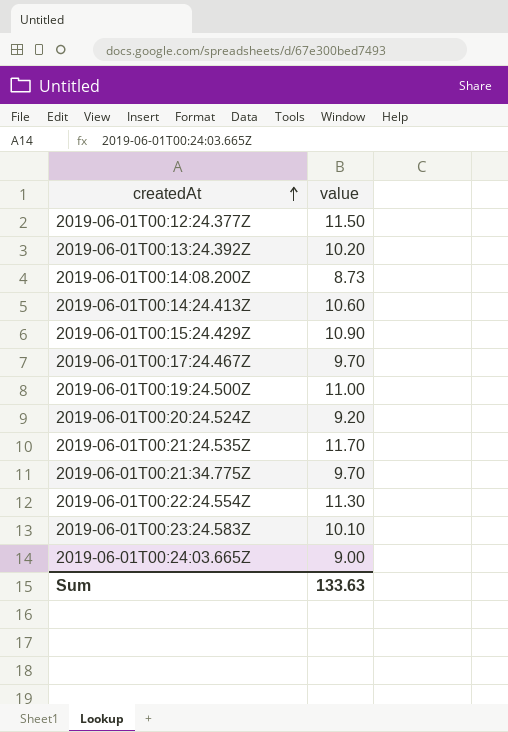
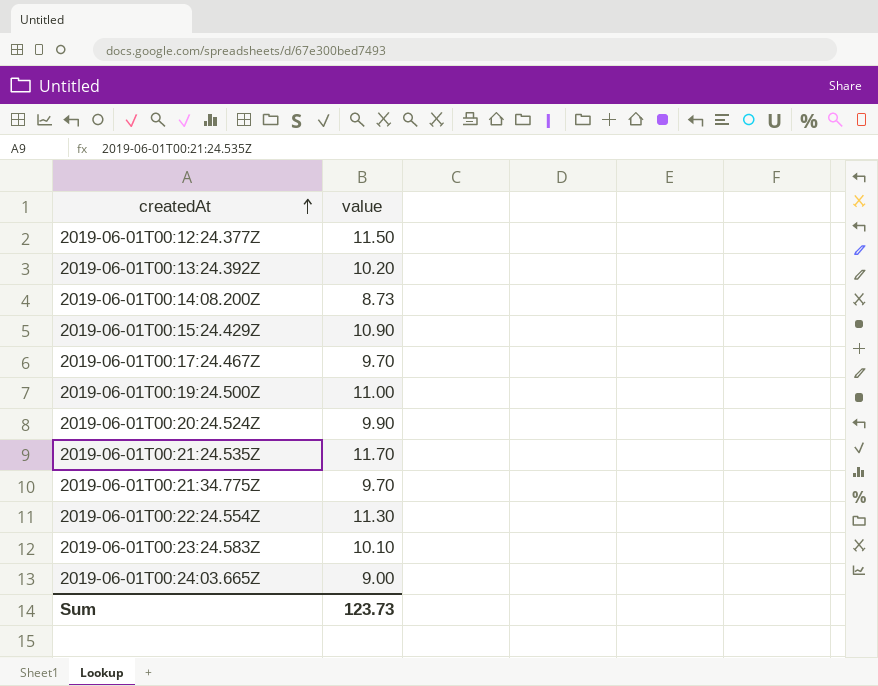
row 2019-06-01T00:14:24.413Z: 10.60 -> none
2019-06-01T00:20:24.524Z | value: 9.20 -> 9.90
Sum | value: 133.63 -> 123.73

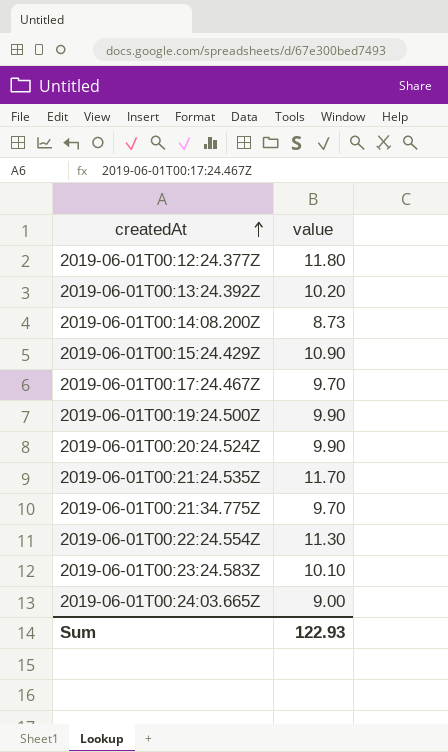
2019-06-01T00:12:24.377Z | value: 11.50 -> 11.80
2019-06-01T00:19:24.500Z | value: 11.00 -> 9.90
Sum | value: 123.73 -> 122.93

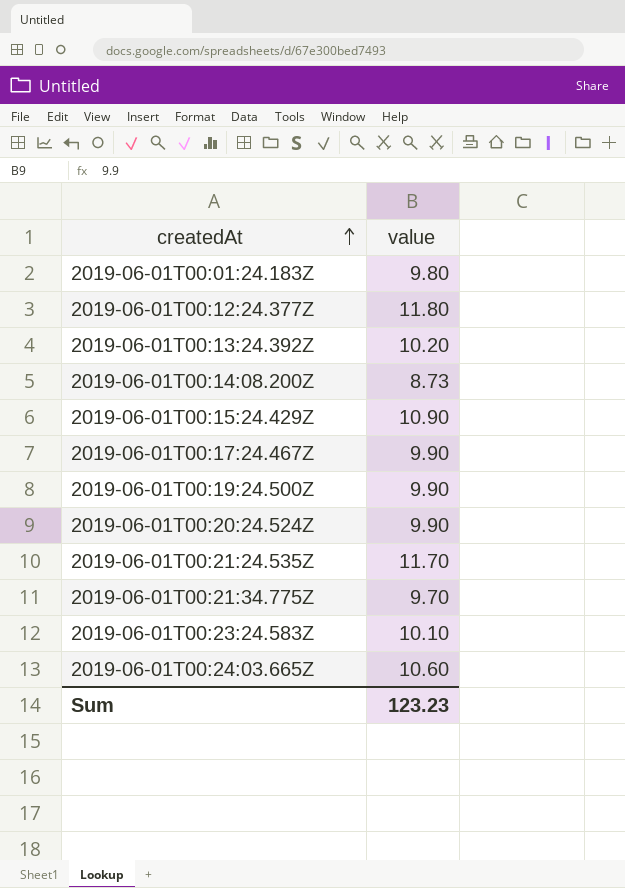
row 2019-06-01T00:22:24.554Z: 11.30 -> none
row 2019-06-01T00:01:24.183Z: none -> 9.80
2019-06-01T00:17:24.467Z | value: 9.70 -> 9.90
2019-06-01T00:24:03.665Z | value: 9.00 -> 10.60
Sum | value: 122.93 -> 123.23

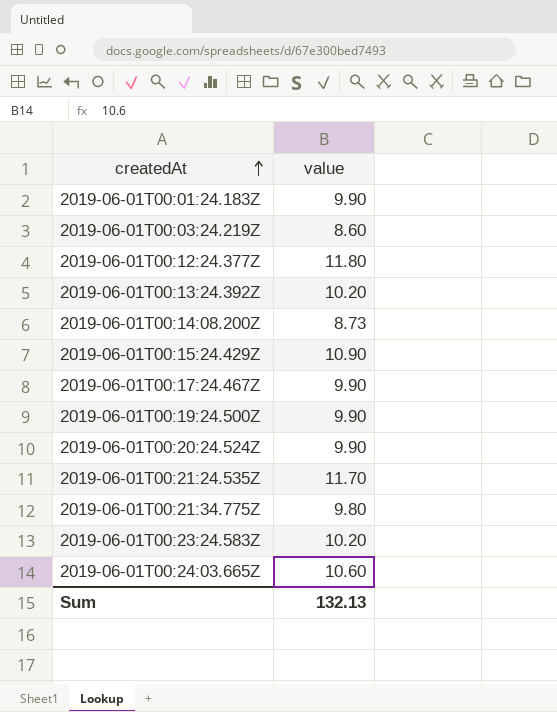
2019-06-01T00:01:24.183Z | value: 9.80 -> 9.90
row 2019-06-01T00:03:24.219Z: none -> 8.60
2019-06-01T00:21:34.775Z | value: 9.70 -> 9.80
2019-06-01T00:23:24.583Z | value: 10.10 -> 10.20
Sum | value: 123.23 -> 132.13

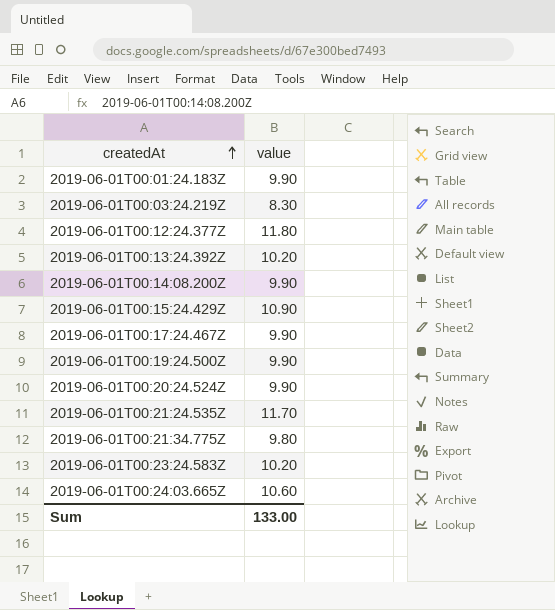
2019-06-01T00:03:24.219Z | value: 8.60 -> 8.30
2019-06-01T00:14:08.200Z | value: 8.73 -> 9.90
Sum | value: 132.13 -> 133.00

